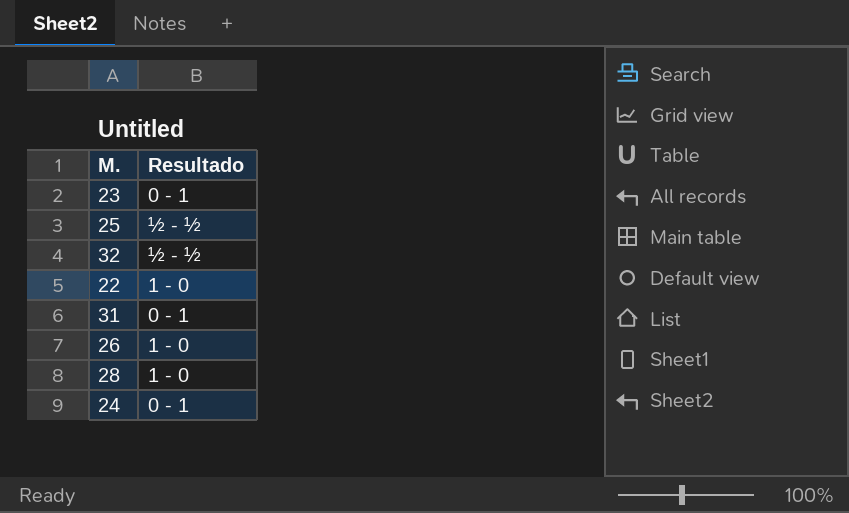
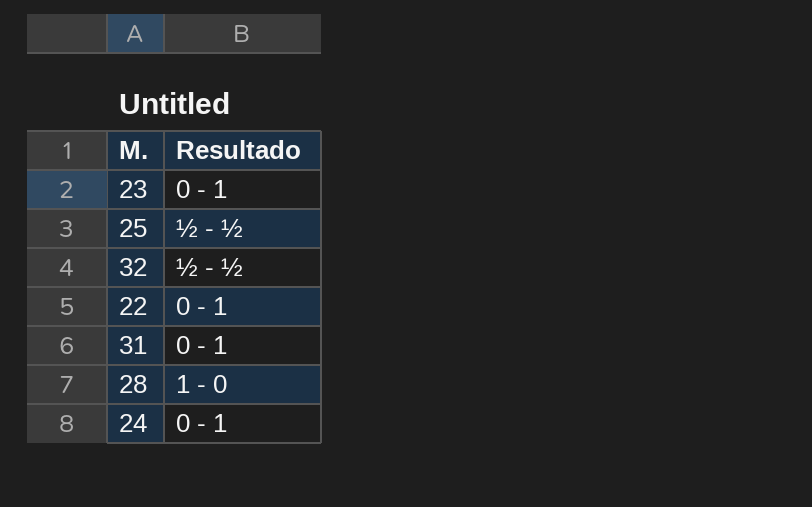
row 26: 1 - 0 -> none
22 | Resultado: 1 - 0 -> 0 - 1

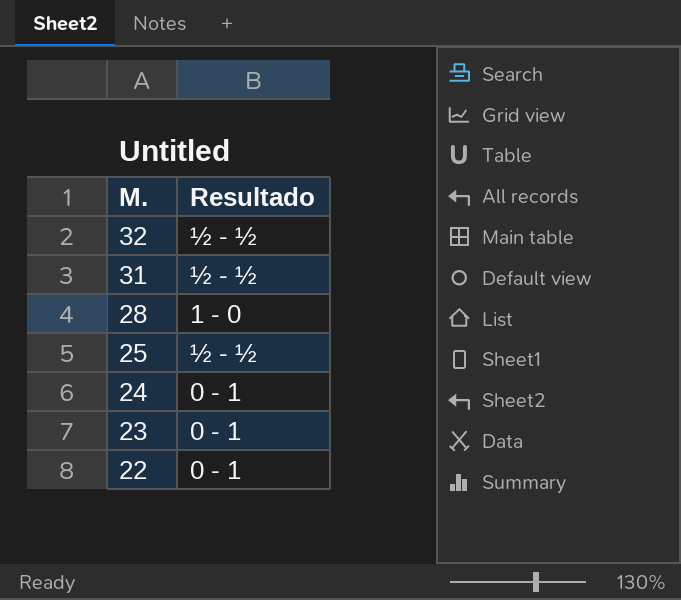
row order: none -> M. descending
31 | Resultado: 0 - 1 -> ½ - ½

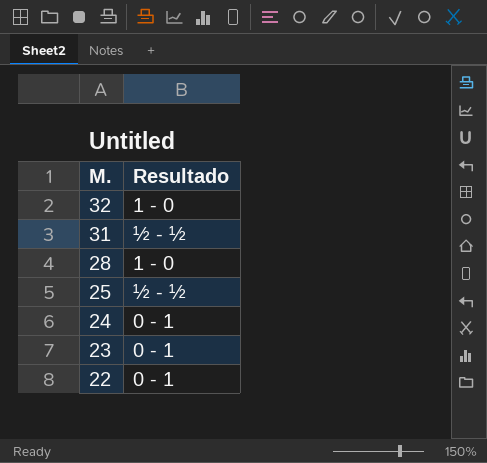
32 | Resultado: ½ - ½ -> 1 - 0

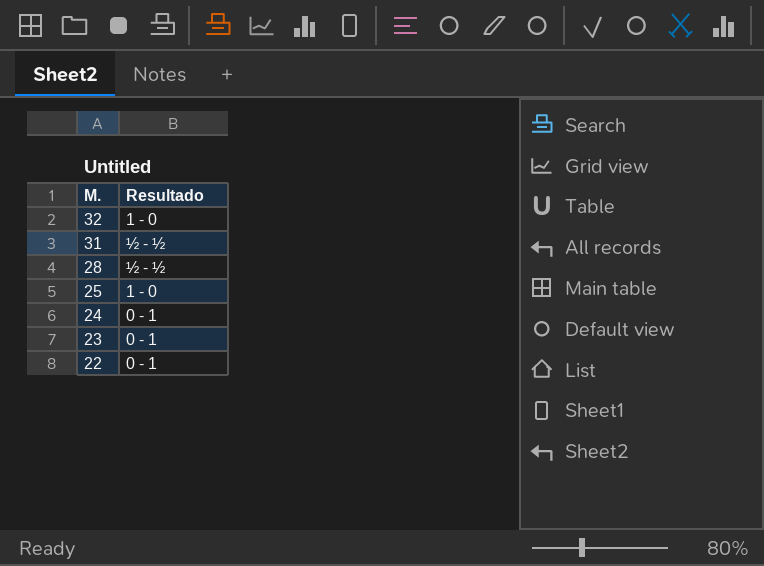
28 | Resultado: 1 - 0 -> ½ - ½
25 | Resultado: ½ - ½ -> 1 - 0

